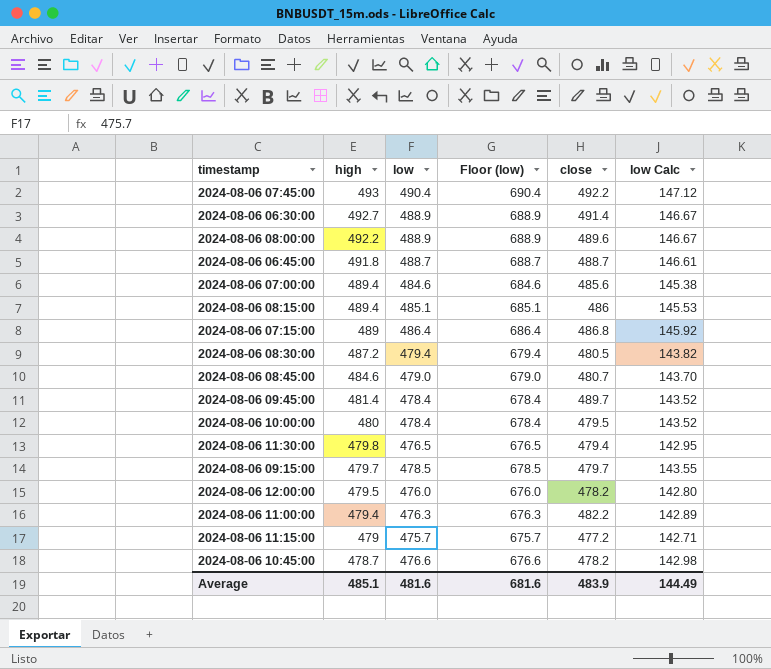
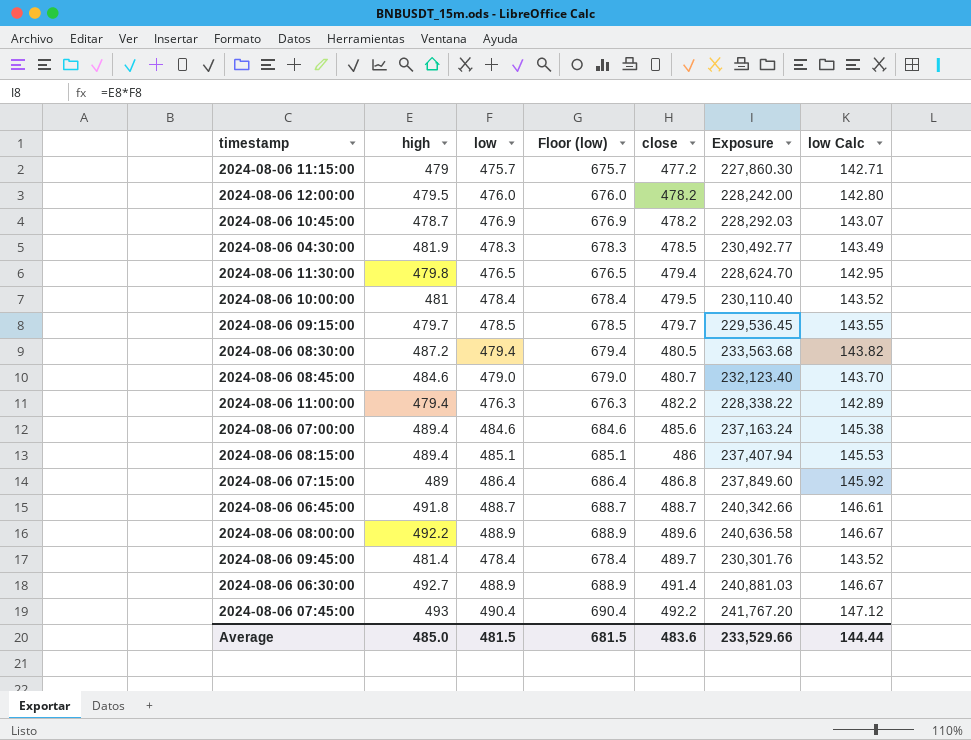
row order: high descending -> close ascending
column Exposure | formula: none -> [high] * [low]
2024-08-06 10:45:00 | low: 476.6 -> 476.9
2024-08-06 10:45:00 | Floor (low): 676.6 -> 676.9
2024-08-06 10:45:00 | low Calc: 142.98 -> 143.07
row 2024-08-06 04:30:00: none -> 481.9 | 478.3 | 678.3 | 478.5 | 230,492.77 | 143.49
2024-08-06 10:00:00 | high: 480 -> 481
Average | high: 485.1 -> 485.0
Average | low: 481.6 -> 481.5
Average | Floor (low): 681.6 -> 681.5
Average | close: 483.9 -> 483.6
Average | low Calc: 144.49 -> 144.44

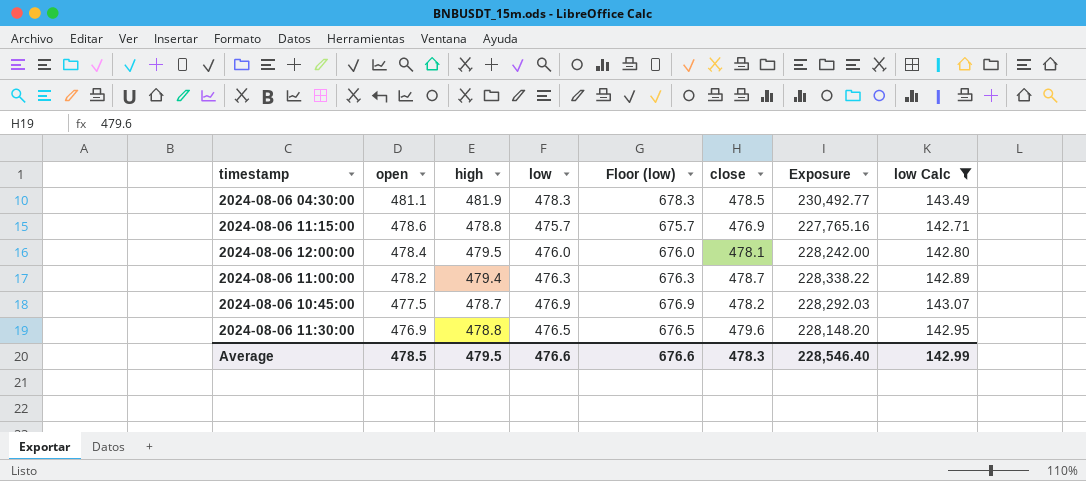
filter: none -> low Calc <= 143.49
row order: close ascending -> open descending
column open | position: none -> 2
2024-08-06 11:15:00 | high: 479 -> 478.8
2024-08-06 11:15:00 | close: 477.2 -> 476.9
2024-08-06 11:15:00 | Exposure: 227,860.30 -> 227,765.16
2024-08-06 12:00:00 | close: 478.2 -> 478.1
2024-08-06 11:00:00 | close: 482.2 -> 478.7
2024-08-06 11:30:00 | high: 479.8 -> 478.8
2024-08-06 11:30:00 | close: 479.4 -> 479.6
2024-08-06 11:30:00 | Exposure: 228,624.70 -> 228,148.20
Average | high: 485.0 -> 479.5
Average | low: 481.5 -> 476.6
Average | Floor (low): 681.5 -> 676.6
Average | close: 483.6 -> 478.3
Average | Exposure: 233,529.66 -> 228,546.40
Average | low Calc: 144.44 -> 142.99

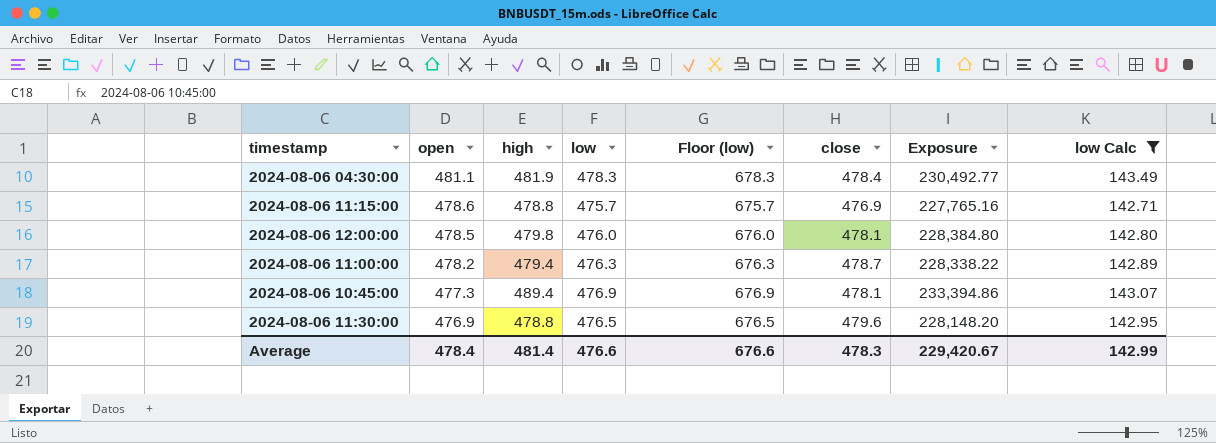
2024-08-06 04:30:00 | close: 478.5 -> 478.4
2024-08-06 12:00:00 | open: 478.4 -> 478.5
2024-08-06 12:00:00 | high: 479.5 -> 479.8
2024-08-06 12:00:00 | Exposure: 228,242.00 -> 228,384.80
2024-08-06 10:45:00 | open: 477.5 -> 477.3
2024-08-06 10:45:00 | high: 478.7 -> 489.4
2024-08-06 10:45:00 | close: 478.2 -> 478.1
2024-08-06 10:45:00 | Exposure: 228,292.03 -> 233,394.86
Average | open: 478.5 -> 478.4
Average | high: 479.5 -> 481.4
Average | Exposure: 228,546.40 -> 229,420.67

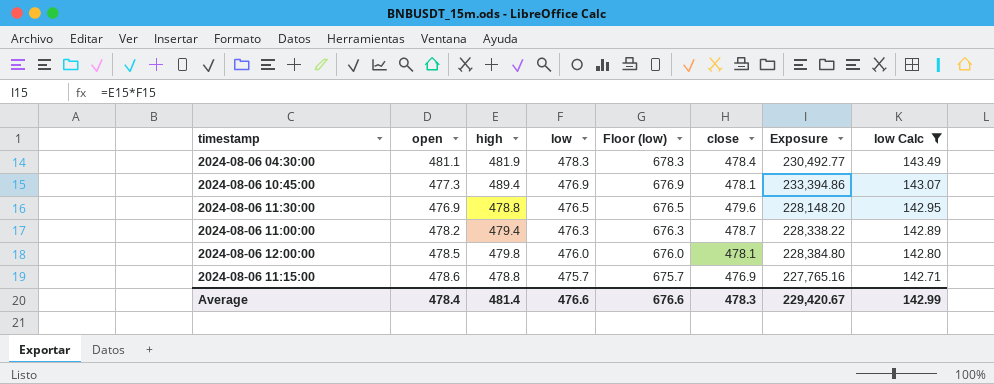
row order: open descending -> low descending

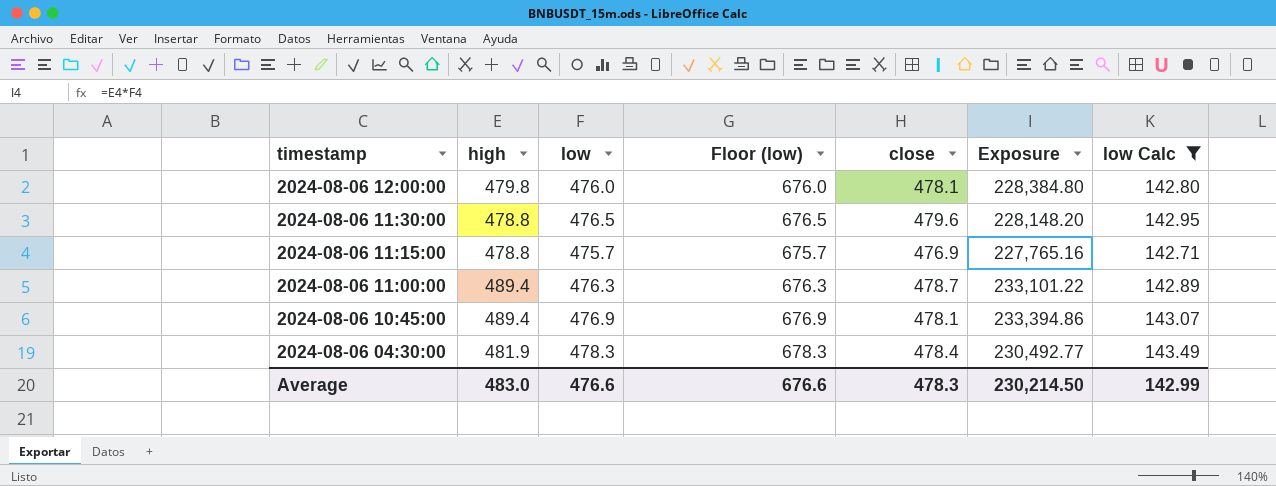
row order: low descending -> timestamp descending
column open | position: 2 -> none
2024-08-06 11:00:00 | high: 479.4 -> 489.4
2024-08-06 11:00:00 | Exposure: 228,338.22 -> 233,101.22
Average | high: 481.4 -> 483.0
Average | Exposure: 229,420.67 -> 230,214.50

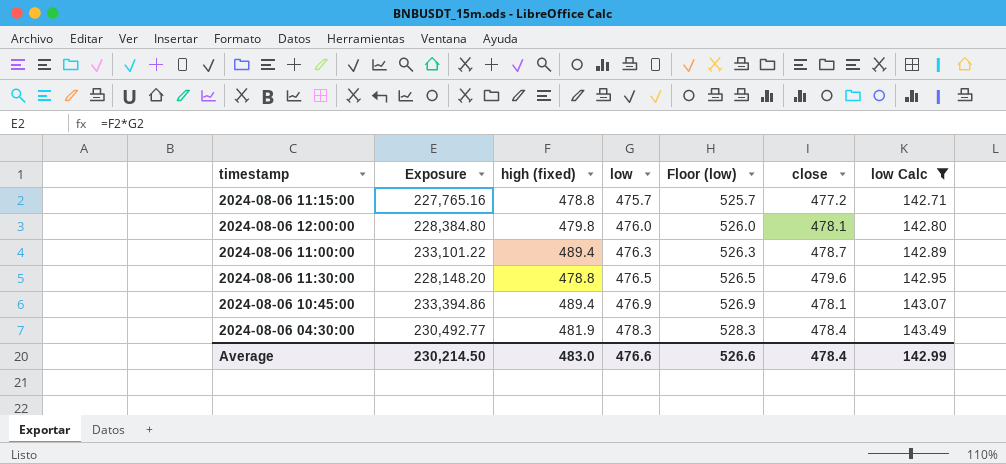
row order: timestamp descending -> low ascending
column Exposure | position: 6 -> 2
column name: high -> high (fixed)
column Floor (low) | formula: [low] + 200 -> [low] + 50
2024-08-06 11:15:00 | close: 476.9 -> 477.2
Average | Floor (low): 676.6 -> 526.6
Average | close: 478.3 -> 478.4

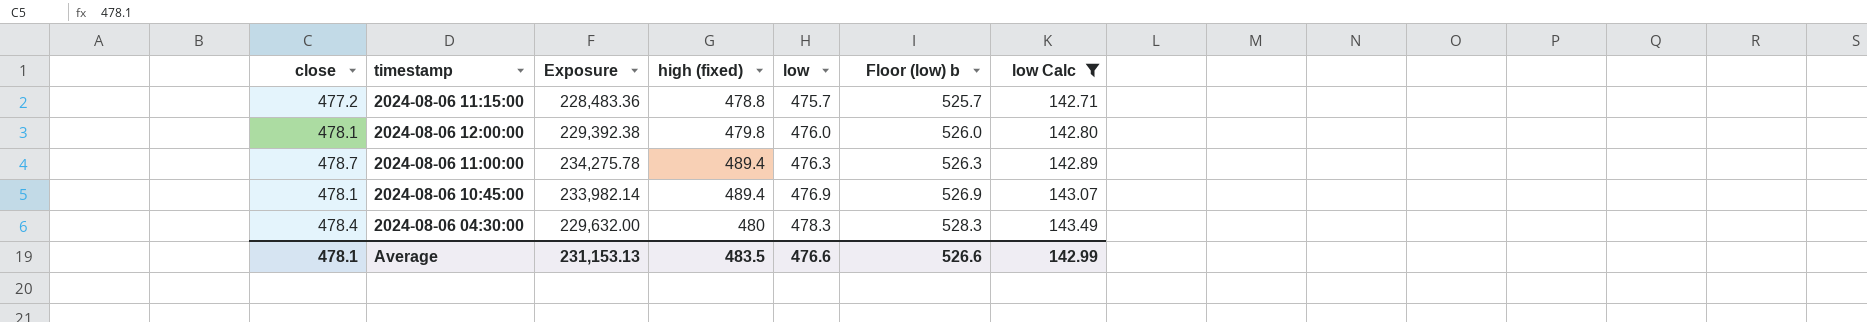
column close | position: 6 -> 1
column Exposure | formula: [high (fixed)] * [low] -> [close] * [high (fixed)]
column name: Floor (low) -> Floor (low) b
row 2024-08-06 11:30:00: 228,148.20 | 478.8 | 476.5 | 526.5 | 479.6 | 142.95 -> none
2024-08-06 04:30:00 | high (fixed): 481.9 -> 480
Average | close: 478.4 -> 478.1
Average | Exposure: 230,214.50 -> 231,153.13
Average | high (fixed): 483.0 -> 483.5

